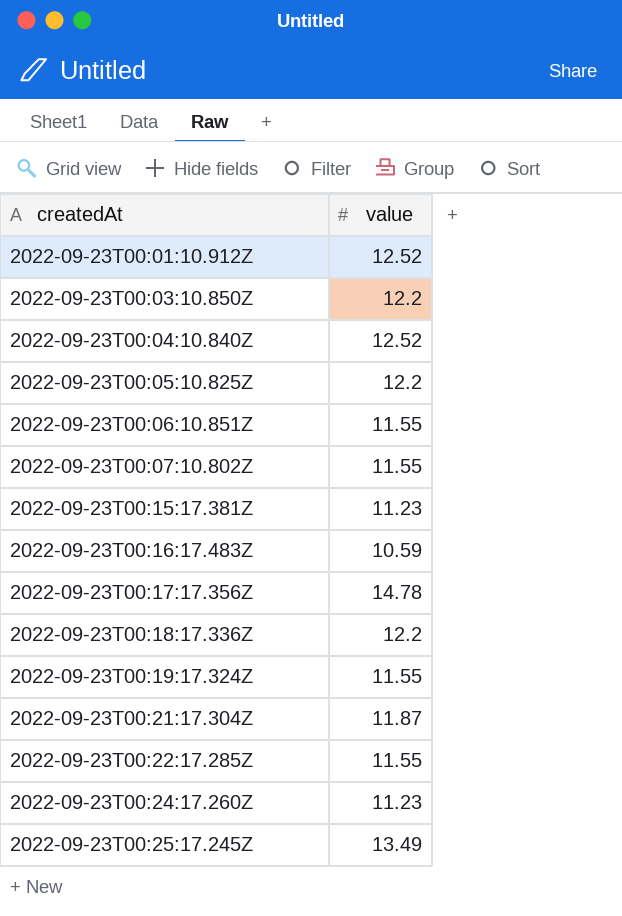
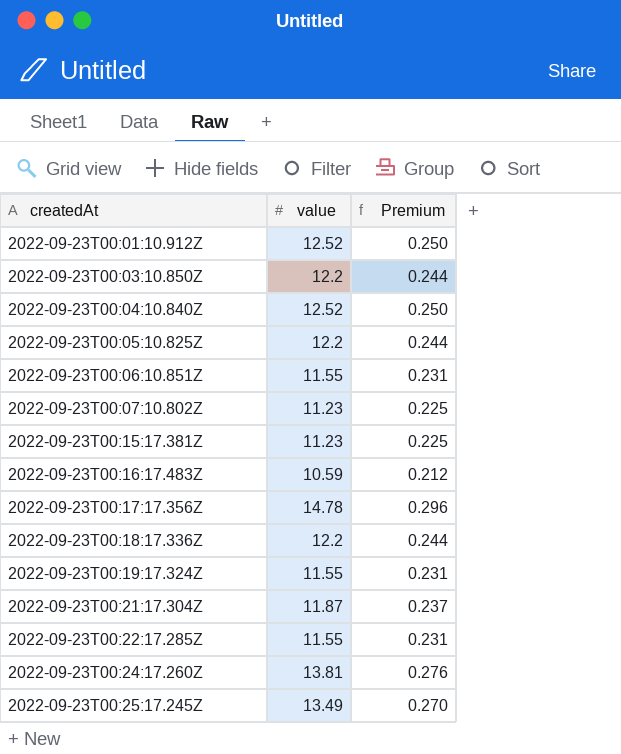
column Premium | formula: none -> [value] * 0.02
2022-09-23T00:07:10.802Z | value: 11.55 -> 11.23
2022-09-23T00:24:17.260Z | value: 11.23 -> 13.81

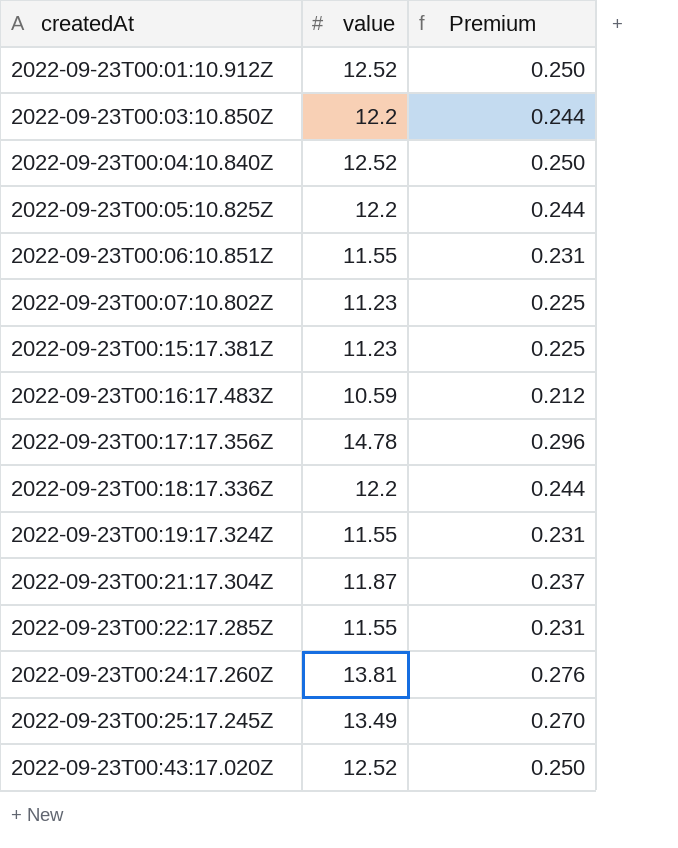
row 2022-09-23T00:43:17.020Z: none -> 12.52 | 0.250

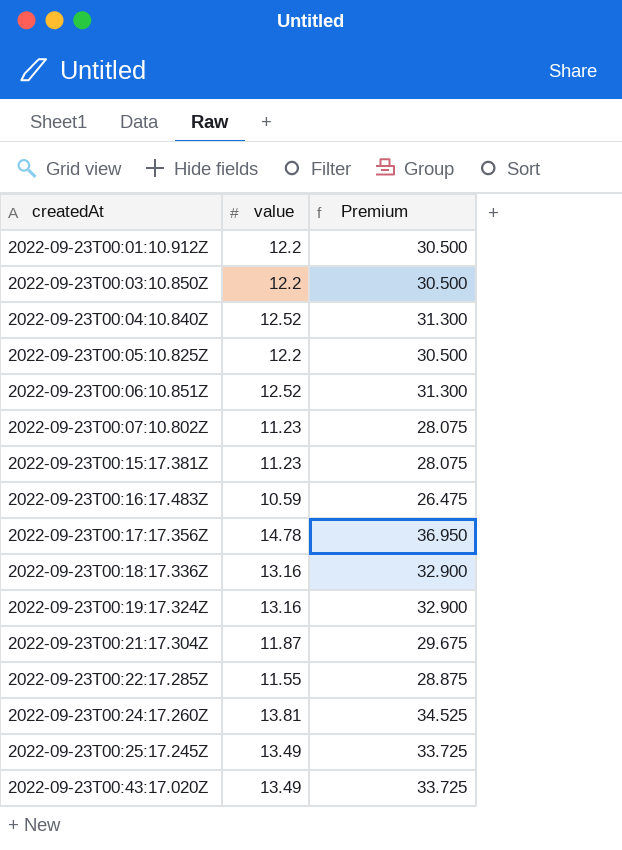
column Premium | formula: [value] * 0.02 -> [value] * 2.5
2022-09-23T00:01:10.912Z | value: 12.52 -> 12.2
2022-09-23T00:06:10.851Z | value: 11.55 -> 12.52
2022-09-23T00:18:17.336Z | value: 12.2 -> 13.16
2022-09-23T00:19:17.324Z | value: 11.55 -> 13.16
2022-09-23T00:43:17.020Z | value: 12.52 -> 13.49

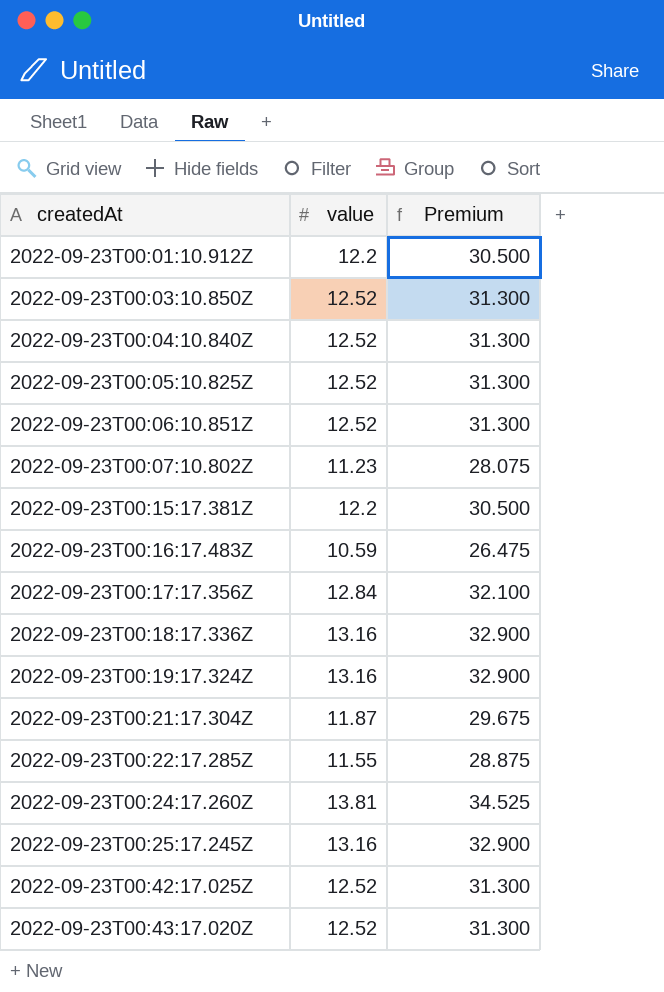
2022-09-23T00:03:10.850Z | value: 12.2 -> 12.52
2022-09-23T00:03:10.850Z | Premium: 30.500 -> 31.300
2022-09-23T00:05:10.825Z | value: 12.2 -> 12.52
2022-09-23T00:05:10.825Z | Premium: 30.500 -> 31.300
2022-09-23T00:15:17.381Z | value: 11.23 -> 12.2
2022-09-23T00:15:17.381Z | Premium: 28.075 -> 30.500
2022-09-23T00:17:17.356Z | value: 14.78 -> 12.84
2022-09-23T00:17:17.356Z | Premium: 36.950 -> 32.100
2022-09-23T00:25:17.245Z | value: 13.49 -> 13.16
2022-09-23T00:25:17.245Z | Premium: 33.725 -> 32.900
row 2022-09-23T00:42:17.025Z: none -> 12.52 | 31.300
2022-09-23T00:43:17.020Z | value: 13.49 -> 12.52
2022-09-23T00:43:17.020Z | Premium: 33.725 -> 31.300

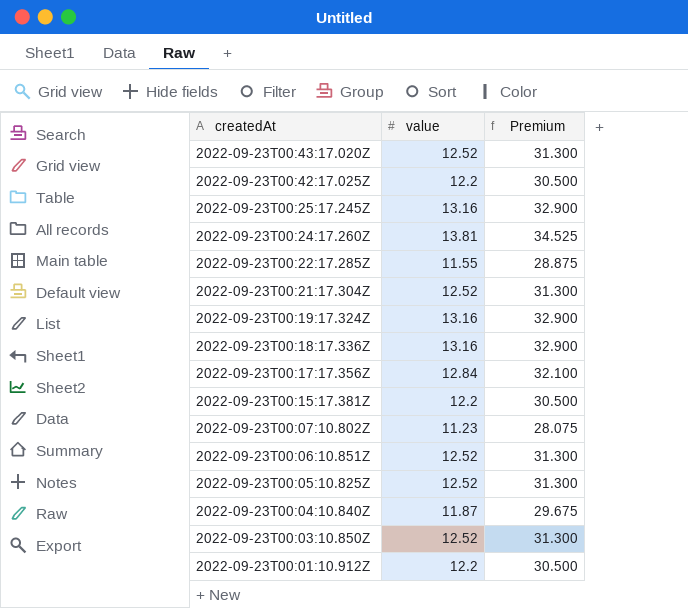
row order: createdAt ascending -> createdAt descending
row 2022-09-23T00:16:17.483Z: 10.59 | 26.475 -> none
2022-09-23T00:42:17.025Z | value: 12.52 -> 12.2
2022-09-23T00:42:17.025Z | Premium: 31.300 -> 30.500
2022-09-23T00:21:17.304Z | value: 11.87 -> 12.52
2022-09-23T00:21:17.304Z | Premium: 29.675 -> 31.300
2022-09-23T00:04:10.840Z | value: 12.52 -> 11.87
2022-09-23T00:04:10.840Z | Premium: 31.300 -> 29.675

